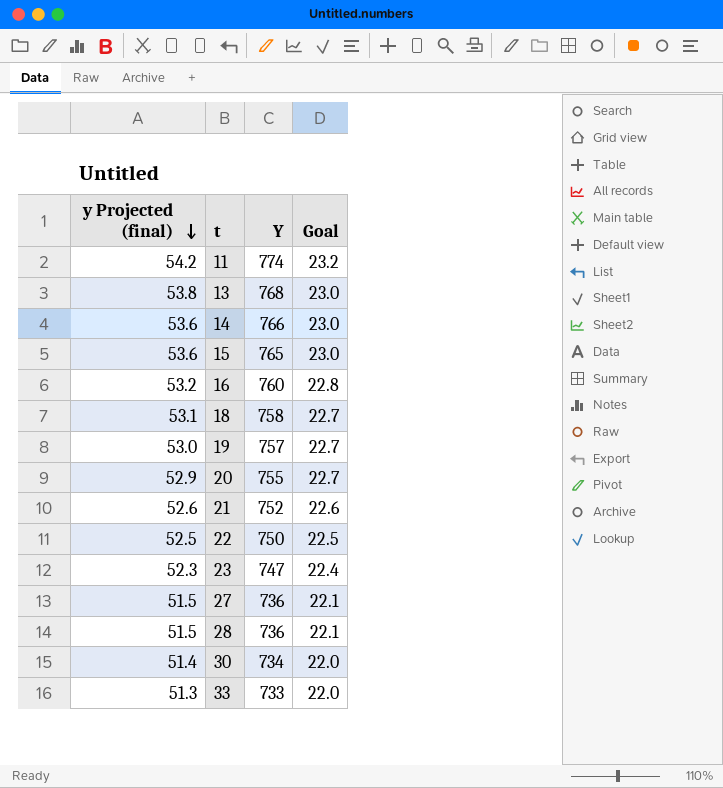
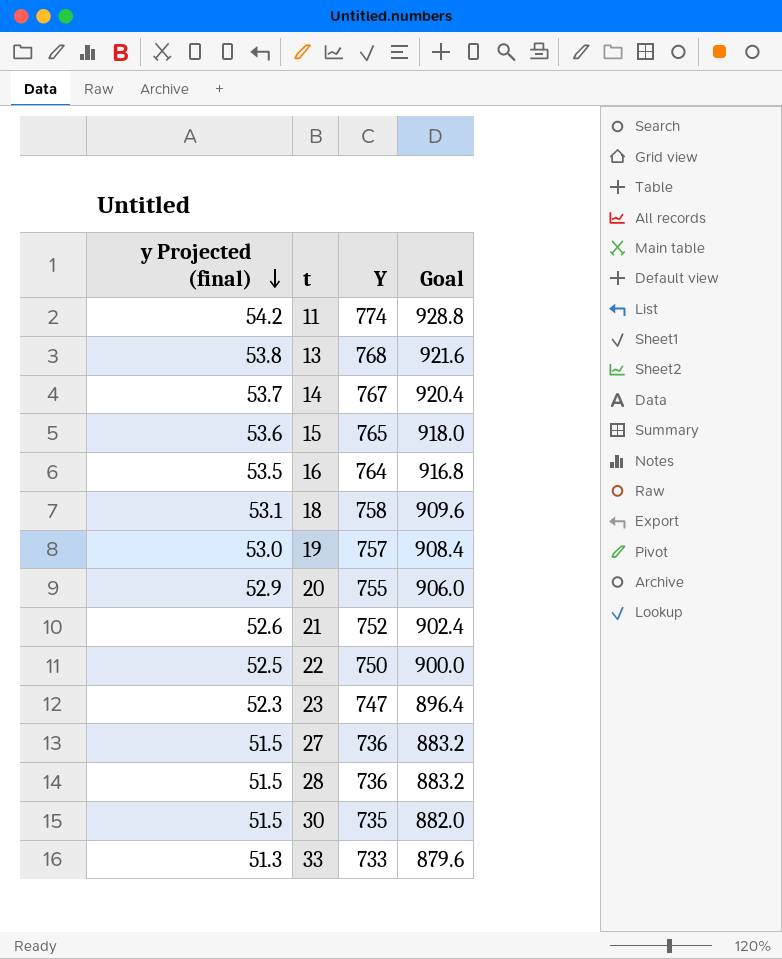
column Goal | formula: [Y] * 0.03 -> [Y] * 1.2
14 | y Projected (final): 53.6 -> 53.7
14 | Y: 766 -> 767
16 | y Projected (final): 53.2 -> 53.5
16 | Y: 760 -> 764
30 | y Projected (final): 51.4 -> 51.5
30 | Y: 734 -> 735

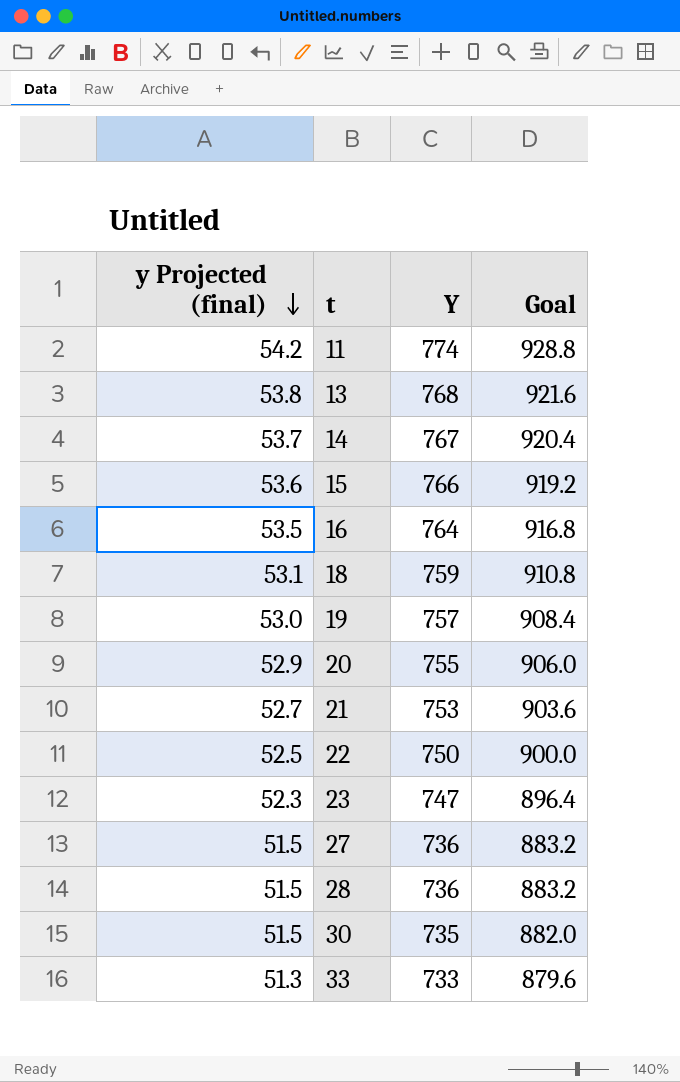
15 | Y: 765 -> 766
15 | Goal: 918.0 -> 919.2
18 | Y: 758 -> 759
18 | Goal: 909.6 -> 910.8
21 | y Projected (final): 52.6 -> 52.7
21 | Y: 752 -> 753
21 | Goal: 902.4 -> 903.6

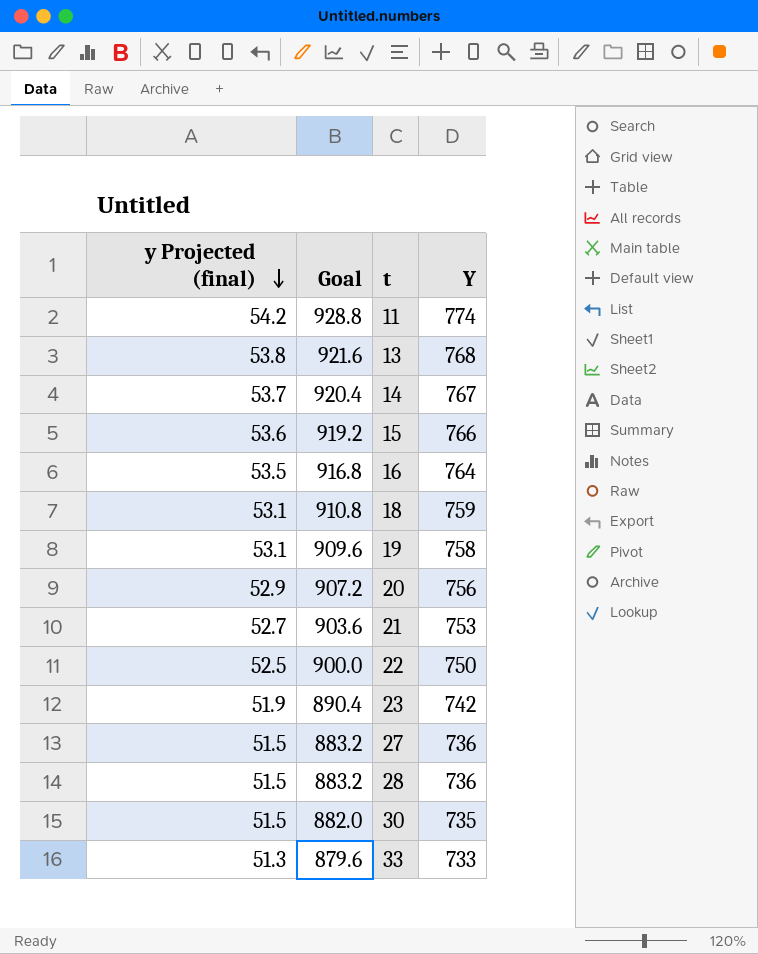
column Goal | position: 4 -> 2
19 | y Projected (final): 53.0 -> 53.1
19 | Goal: 908.4 -> 909.6
19 | Y: 757 -> 758
20 | Goal: 906.0 -> 907.2
20 | Y: 755 -> 756
23 | y Projected (final): 52.3 -> 51.9
23 | Goal: 896.4 -> 890.4
23 | Y: 747 -> 742

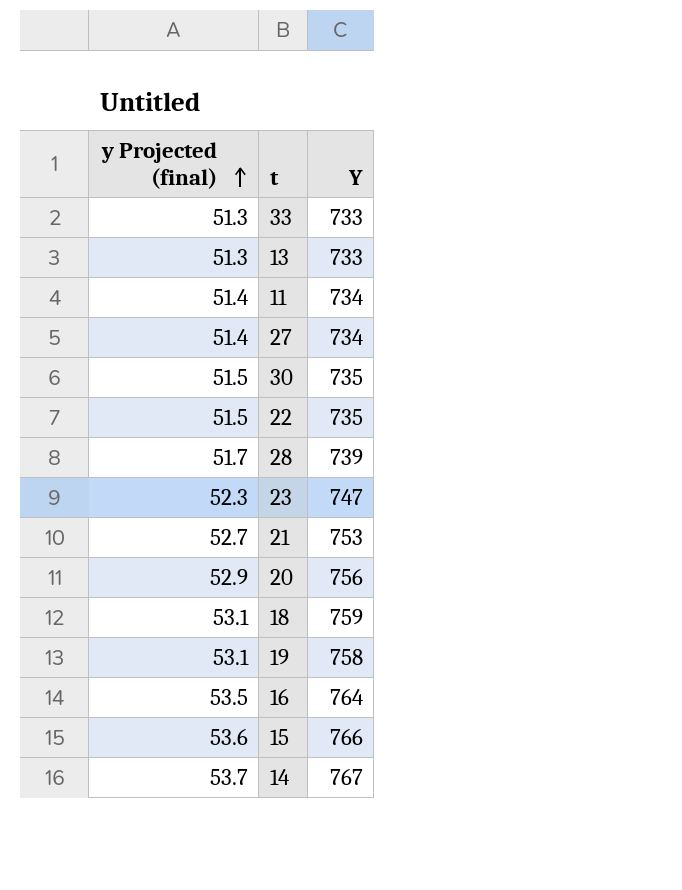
row order: y Projected (final) descending -> y Projected (final) ascending
column Goal | formula: [Y] * 1.2 -> none
13 | y Projected (final): 53.8 -> 51.3
13 | Y: 768 -> 733
11 | y Projected (final): 54.2 -> 51.4
11 | Y: 774 -> 734
27 | y Projected (final): 51.5 -> 51.4
27 | Y: 736 -> 734
22 | y Projected (final): 52.5 -> 51.5
22 | Y: 750 -> 735
28 | y Projected (final): 51.5 -> 51.7
28 | Y: 736 -> 739
23 | y Projected (final): 51.9 -> 52.3
23 | Y: 742 -> 747

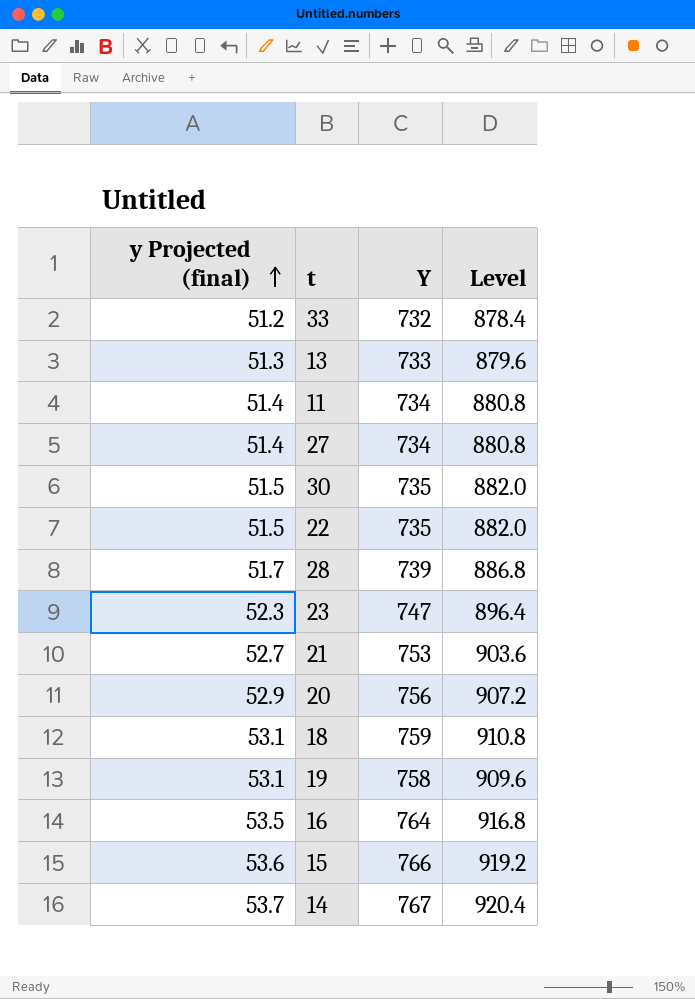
column Level | formula: none -> [Y] * 1.2
33 | y Projected (final): 51.3 -> 51.2
33 | Y: 733 -> 732

